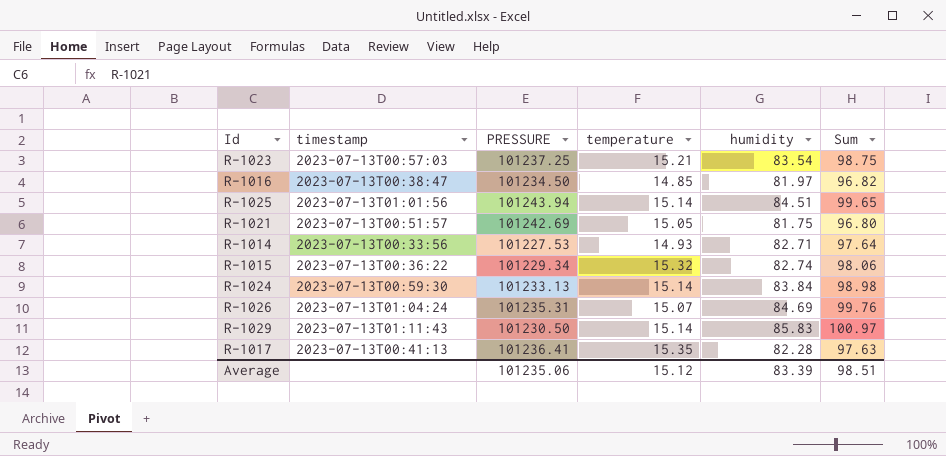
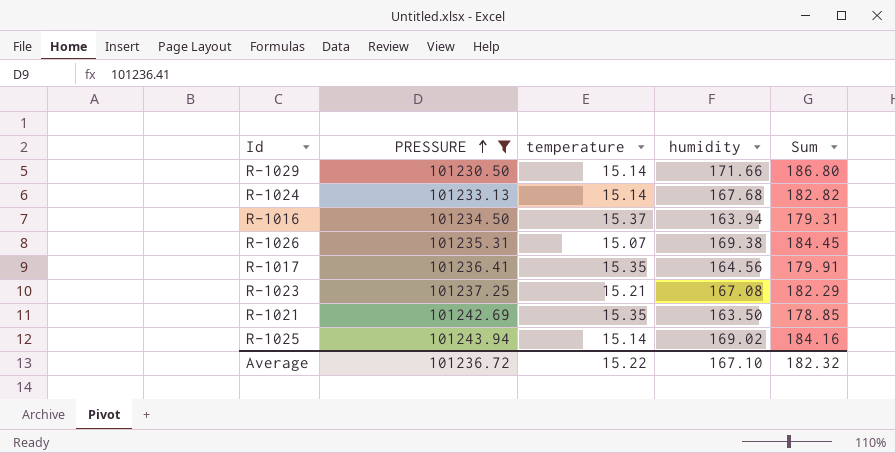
filter: none -> PRESSURE >= 101230.50
row order: none -> PRESSURE ascending
column timestamp | position: 2 -> none
R-1029 | humidity: 85.83 -> 171.66
R-1029 | Sum: 100.97 -> 186.80
R-1024 | humidity: 83.84 -> 167.68
R-1024 | Sum: 98.98 -> 182.82
R-1016 | temperature: 14.85 -> 15.37
R-1016 | humidity: 81.97 -> 163.94
R-1016 | Sum: 96.82 -> 179.31
R-1026 | humidity: 84.69 -> 169.38
R-1026 | Sum: 99.76 -> 184.45
R-1017 | humidity: 82.28 -> 164.56
R-1017 | Sum: 97.63 -> 179.91
R-1023 | humidity: 83.54 -> 167.08
R-1023 | Sum: 98.75 -> 182.29
R-1021 | temperature: 15.05 -> 15.35
R-1021 | humidity: 81.75 -> 163.50
R-1021 | Sum: 96.80 -> 178.85
R-1025 | humidity: 84.51 -> 169.02
R-1025 | Sum: 99.65 -> 184.16
Average | PRESSURE: 101235.06 -> 101236.72
Average | temperature: 15.12 -> 15.22
Average | humidity: 83.39 -> 167.10
Average | Sum: 98.51 -> 182.32

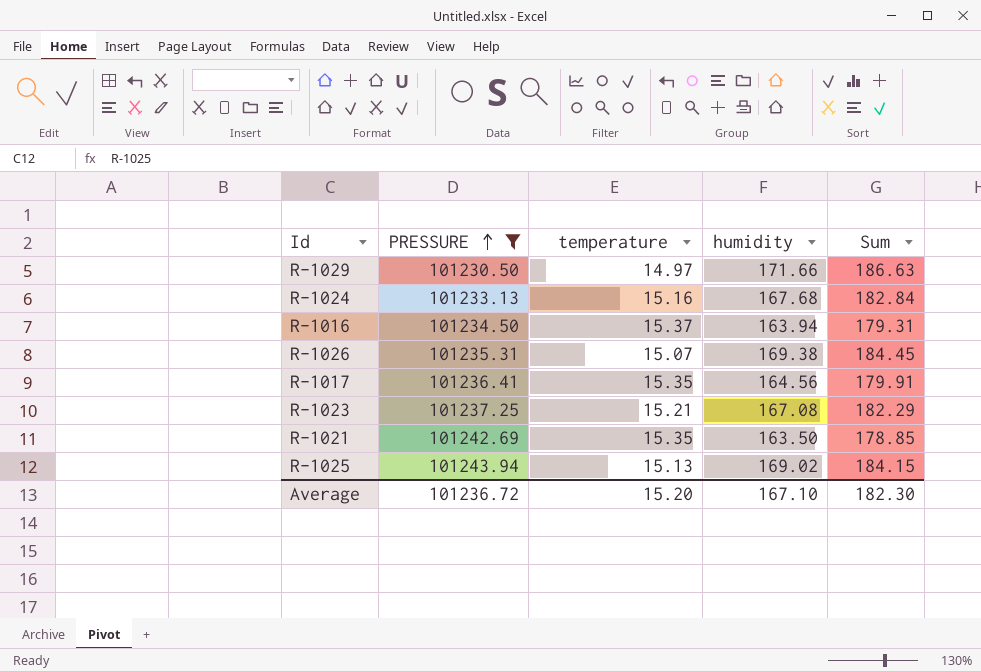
R-1029 | temperature: 15.14 -> 14.97
R-1029 | Sum: 186.80 -> 186.63
R-1024 | temperature: 15.14 -> 15.16
R-1024 | Sum: 182.82 -> 182.84
R-1025 | temperature: 15.14 -> 15.13
R-1025 | Sum: 184.16 -> 184.15
Average | temperature: 15.22 -> 15.20
Average | Sum: 182.32 -> 182.30

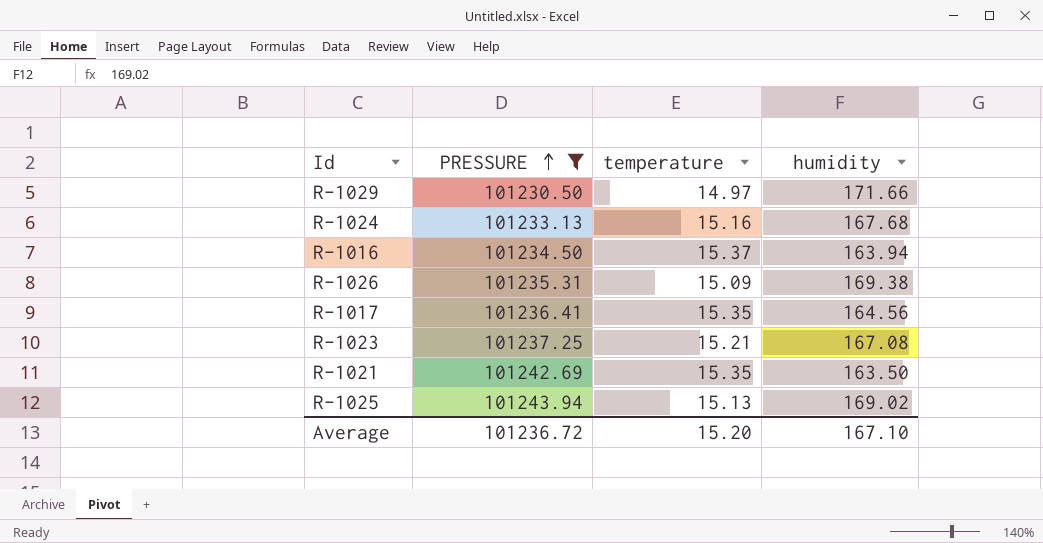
column Sum | formula: [temperature] + [humidity] -> none
R-1026 | temperature: 15.07 -> 15.09

